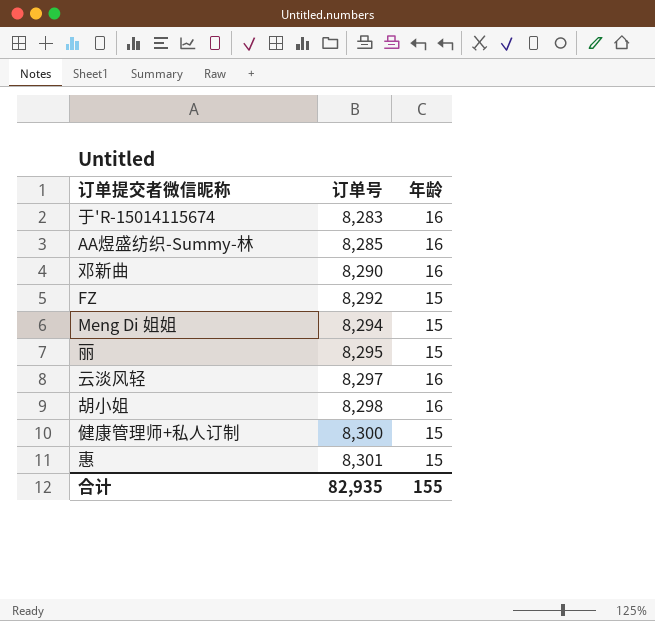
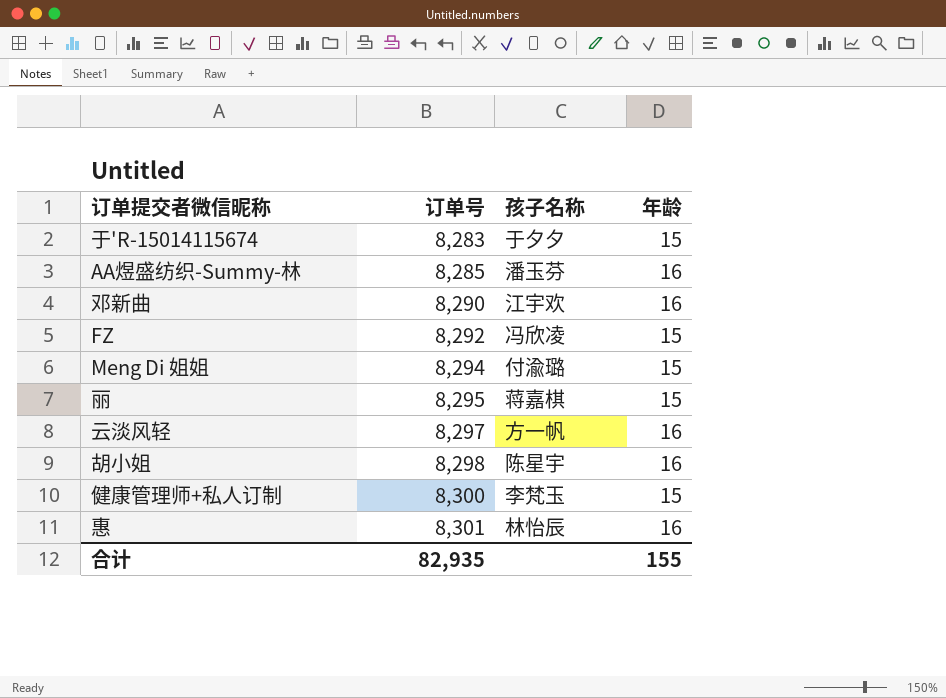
column 孩子名称 | position: none -> 3
于'R-15014115674 | 年龄: 16 -> 15
惠 | 年龄: 15 -> 16

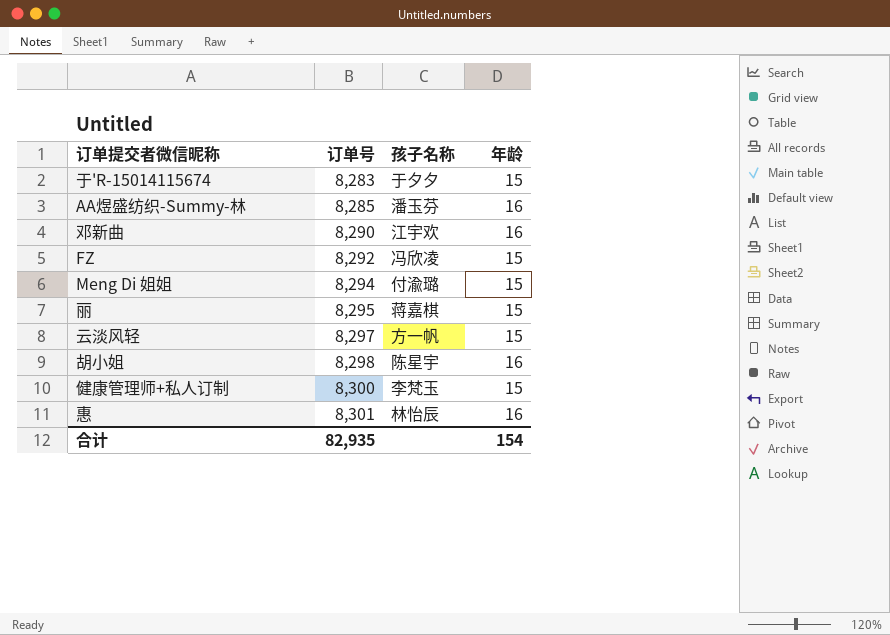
云淡风轻 | 年龄: 16 -> 15
合计 | 年龄: 155 -> 154

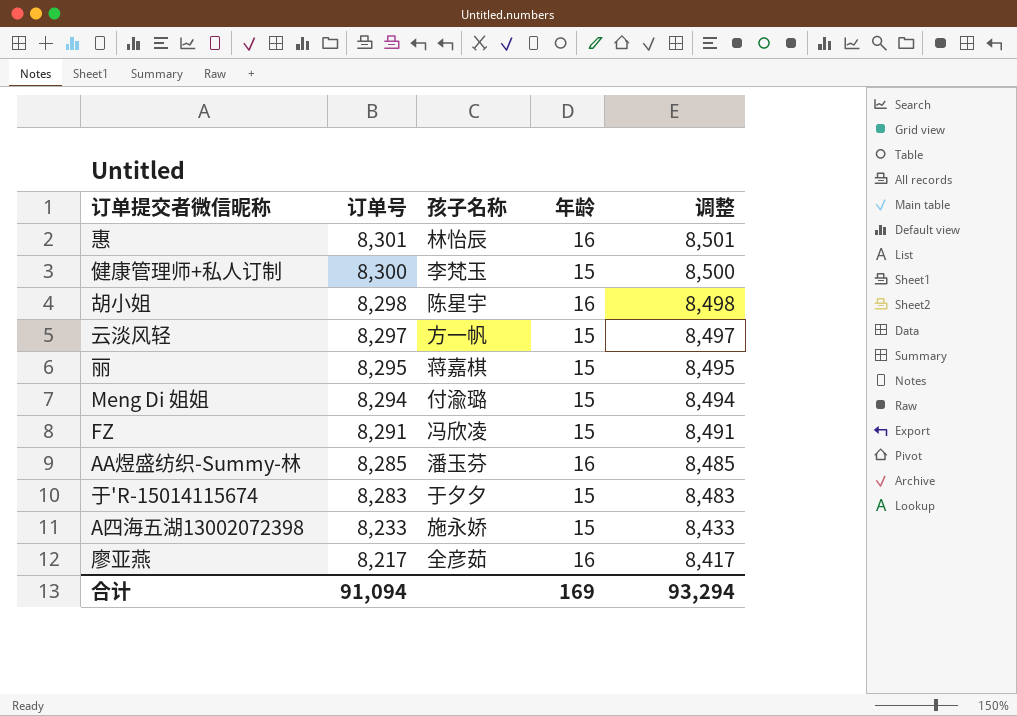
row order: 订单号 ascending -> 订单号 descending
column 调整 | formula: none -> [订单号] + 200
row 邓新曲: 8,290 | 江宇欢 | 16 -> none
FZ | 订单号: 8,292 -> 8,291
row A四海五湖13002072398: none -> 8,233 | 施永娇 | 15 | 8,433
row 廖亚燕: none -> 8,217 | 全彦茹 | 16 | 8,417
合计 | 订单号: 82,935 -> 91,094
合计 | 年龄: 154 -> 169

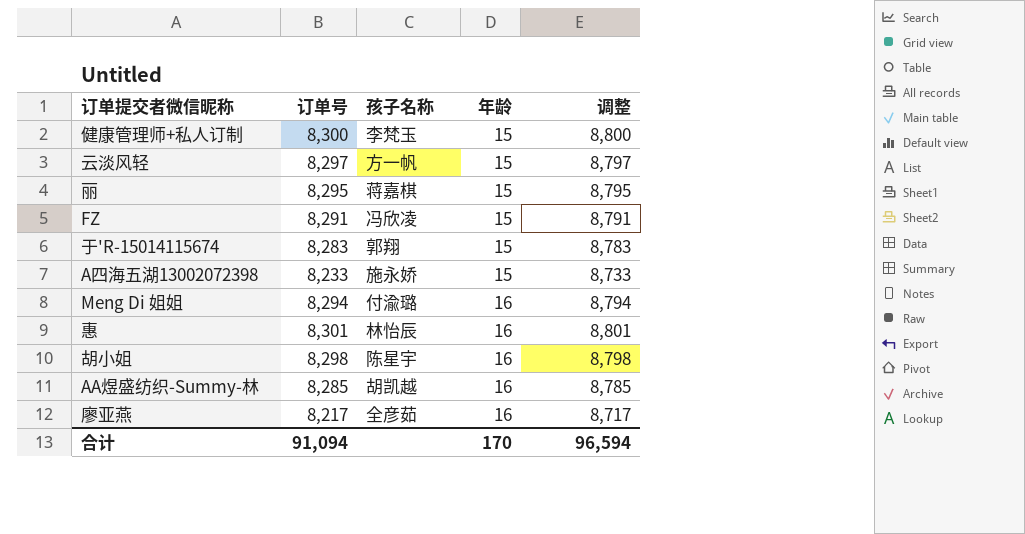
row order: 订单号 descending -> 年龄 ascending
column 调整 | formula: [订单号] + 200 -> [订单号] + 500
于'R-15014115674 | 孩子名称: 于夕夕 -> 郭翔
Meng Di 姐姐 | 年龄: 15 -> 16
AA煜盛纺织-Summy-林 | 孩子名称: 潘玉芬 -> 胡凯越
合计 | 年龄: 169 -> 170
合计 | 调整: 93,294 -> 96,594

